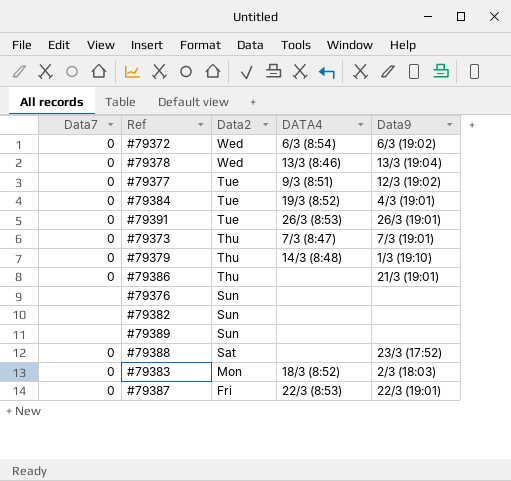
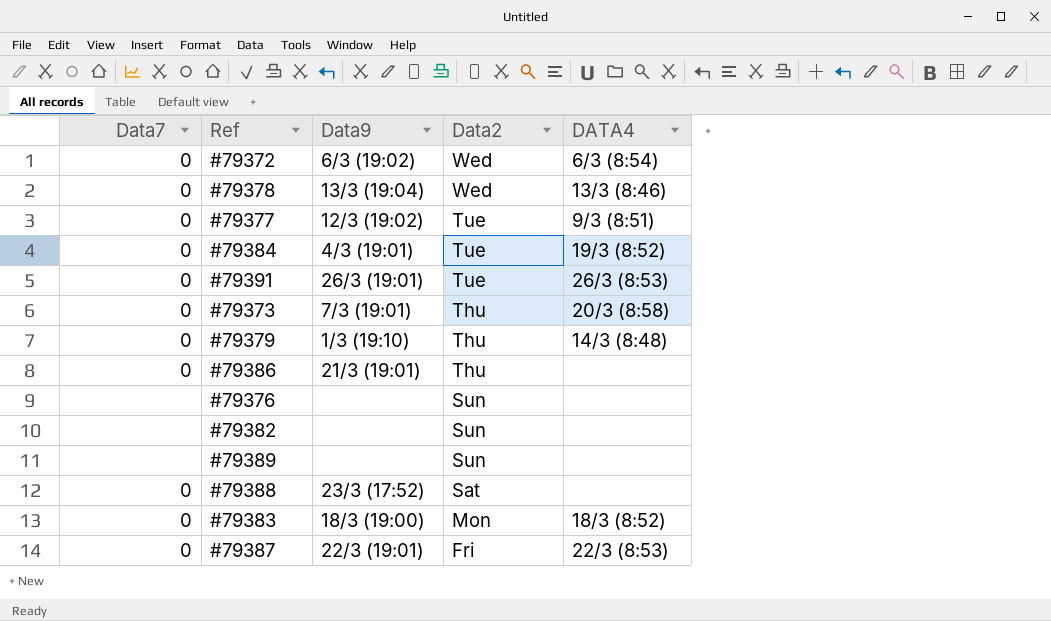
column Data9 | position: 5 -> 3
#79373 | DATA4: 7/3 (8:47) -> 20/3 (8:58)
#79383 | Data9: 2/3 (18:03) -> 18/3 (19:00)

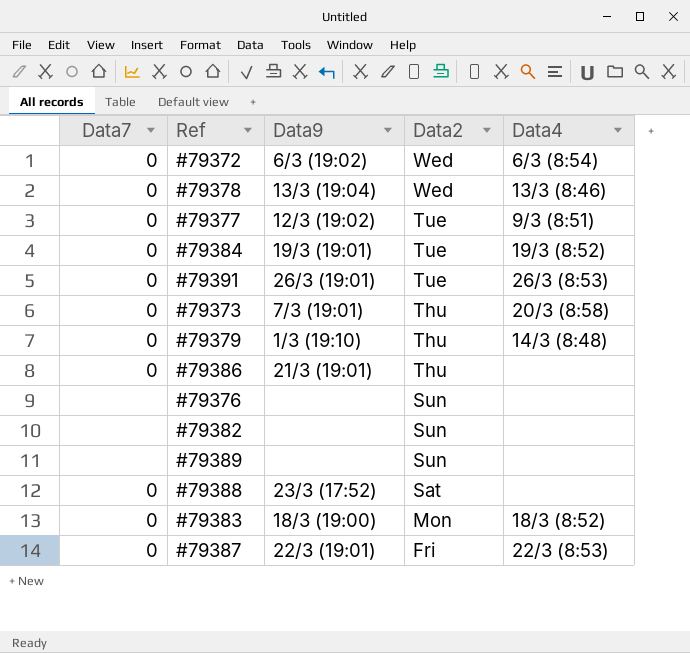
column name: DATA4 -> Data4
#79384 | Data9: 4/3 (19:01) -> 19/3 (19:01)

